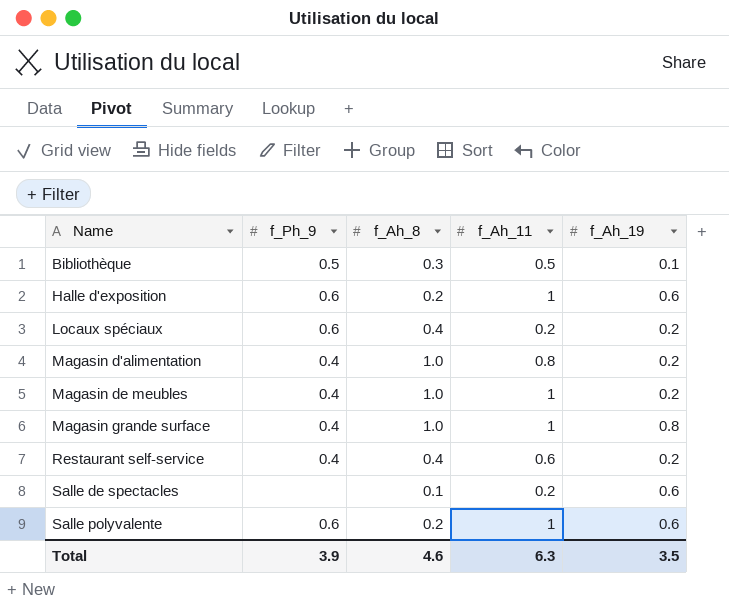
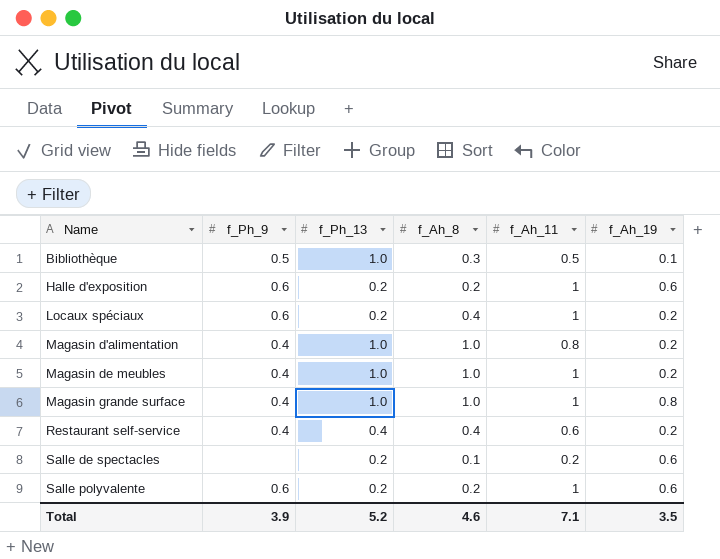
column f_Ph_13 | position: none -> 3
Locaux spéciaux | f_Ah_11: 0.2 -> 1
Total | f_Ah_11: 6.3 -> 7.1

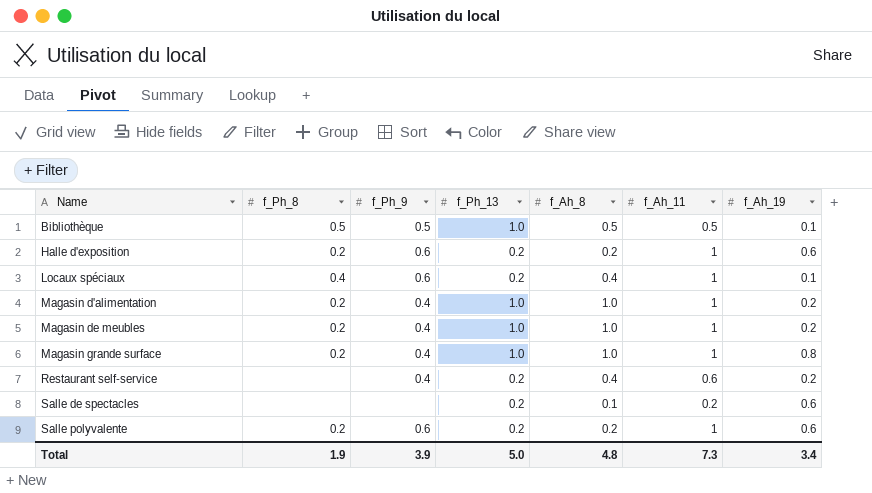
column f_Ph_8 | position: none -> 2
Bibliothèque | f_Ah_8: 0.3 -> 0.5
Locaux spéciaux | f_Ah_19: 0.2 -> 0.1
Magasin d'alimentation | f_Ah_11: 0.8 -> 1
Restaurant self-service | f_Ph_13: 0.4 -> 0.2
Total | f_Ph_13: 5.2 -> 5.0
Total | f_Ah_8: 4.6 -> 4.8
Total | f_Ah_11: 7.1 -> 7.3
Total | f_Ah_19: 3.5 -> 3.4

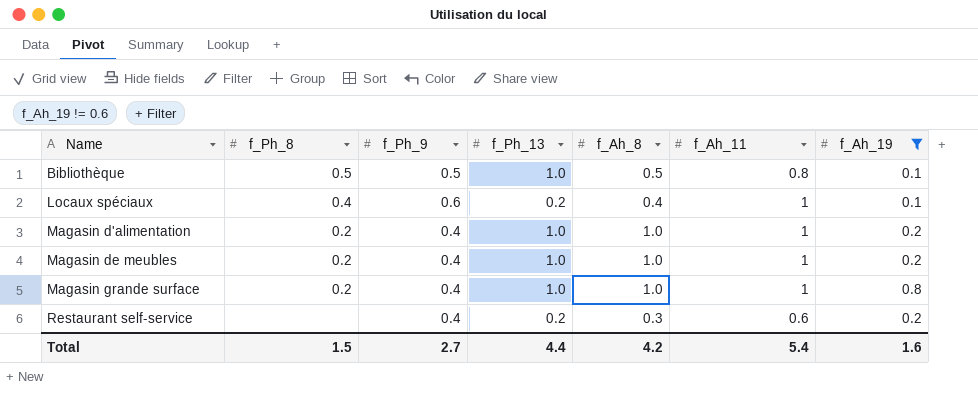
filter: none -> f_Ah_19 != 0.6
Bibliothèque | f_Ah_11: 0.5 -> 0.8
Restaurant self-service | f_Ah_8: 0.4 -> 0.3
Total | f_Ph_8: 1.9 -> 1.5
Total | f_Ph_9: 3.9 -> 2.7
Total | f_Ph_13: 5.0 -> 4.4
Total | f_Ah_8: 4.8 -> 4.2
Total | f_Ah_11: 7.3 -> 5.4
Total | f_Ah_19: 3.4 -> 1.6

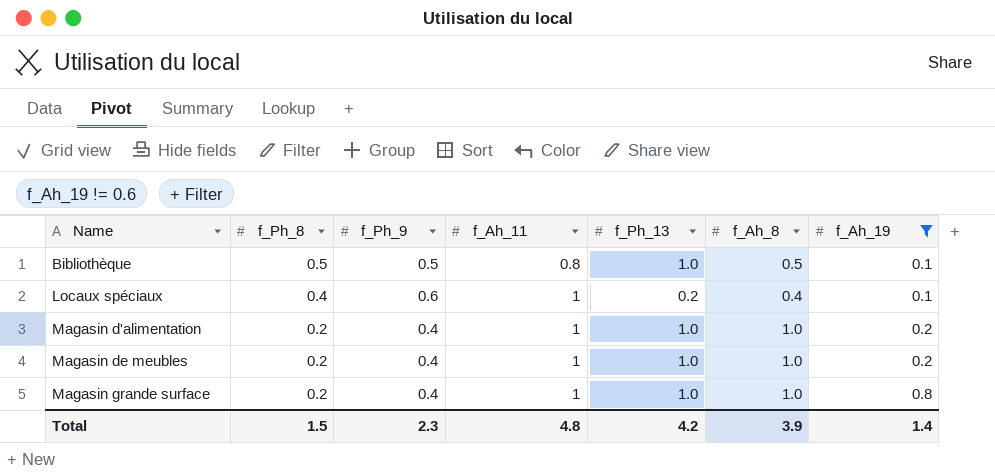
column f_Ah_11 | position: 6 -> 4
row Restaurant self-service: none | 0.4 | 0.2 | 0.3 | 0.6 | 0.2 -> none
Total | f_Ph_9: 2.7 -> 2.3
Total | f_Ah_11: 5.4 -> 4.8
Total | f_Ph_13: 4.4 -> 4.2
Total | f_Ah_8: 4.2 -> 3.9
Total | f_Ah_19: 1.6 -> 1.4

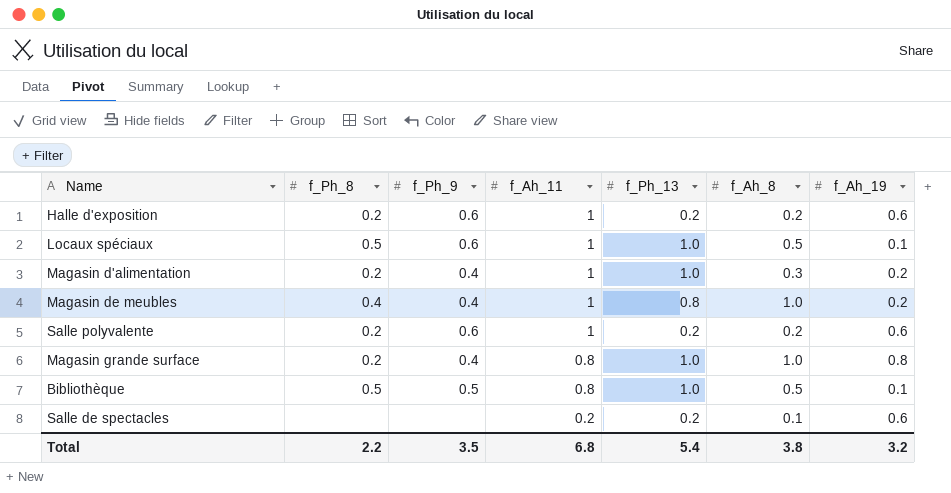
filter: f_Ah_19 != 0.6 -> none
row order: Name ascending -> f_Ah_11 descending
Locaux spéciaux | f_Ph_8: 0.4 -> 0.5
Locaux spéciaux | f_Ph_13: 0.2 -> 1.0
Locaux spéciaux | f_Ah_8: 0.4 -> 0.5
Magasin d'alimentation | f_Ah_8: 1.0 -> 0.3
Magasin de meubles | f_Ph_8: 0.2 -> 0.4
Magasin de meubles | f_Ph_13: 1.0 -> 0.8
Magasin grande surface | f_Ah_11: 1 -> 0.8
Total | f_Ph_8: 1.5 -> 2.2
Total | f_Ph_9: 2.3 -> 3.5
Total | f_Ah_11: 4.8 -> 6.8
Total | f_Ph_13: 4.2 -> 5.4
Total | f_Ah_8: 3.9 -> 3.8
Total | f_Ah_19: 1.4 -> 3.2

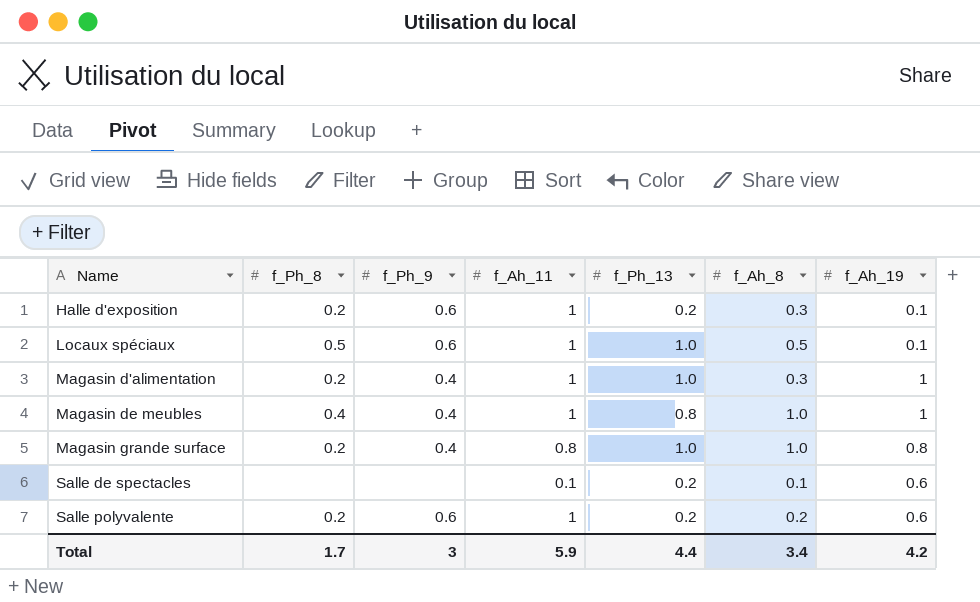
row order: f_Ah_11 descending -> Name ascending
row Bibliothèque: 0.5 | 0.5 | 0.8 | 1.0 | 0.5 | 0.1 -> none
Halle d'exposition | f_Ah_8: 0.2 -> 0.3
Halle d'exposition | f_Ah_19: 0.6 -> 0.1
Magasin d'alimentation | f_Ah_19: 0.2 -> 1
Magasin de meubles | f_Ah_19: 0.2 -> 1
Salle de spectacles | f_Ah_11: 0.2 -> 0.1
Total | f_Ph_8: 2.2 -> 1.7
Total | f_Ph_9: 3.5 -> 3
Total | f_Ah_11: 6.8 -> 5.9
Total | f_Ph_13: 5.4 -> 4.4
Total | f_Ah_8: 3.8 -> 3.4
Total | f_Ah_19: 3.2 -> 4.2

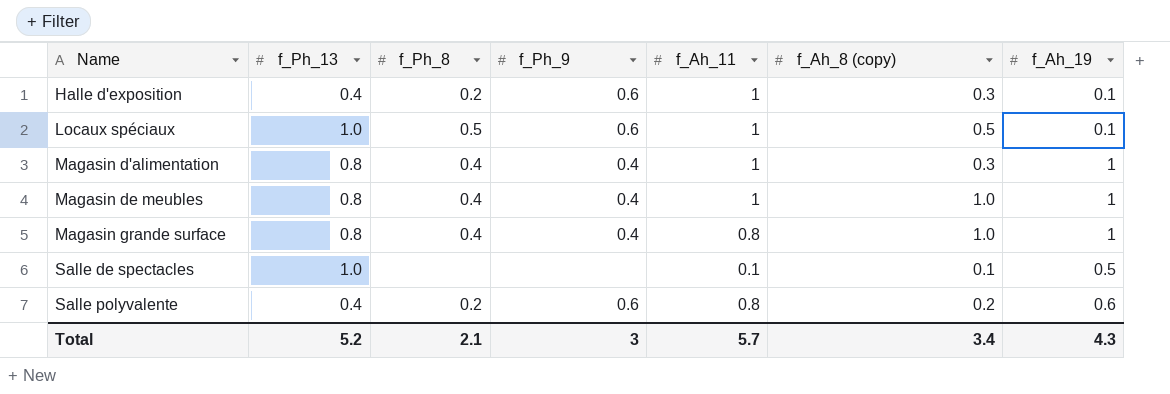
column f_Ph_13 | position: 5 -> 2
column name: f_Ah_8 -> f_Ah_8 (copy)
Halle d'exposition | f_Ph_13: 0.2 -> 0.4
Magasin d'alimentation | f_Ph_13: 1.0 -> 0.8
Magasin d'alimentation | f_Ph_8: 0.2 -> 0.4
Magasin grande surface | f_Ph_13: 1.0 -> 0.8
Magasin grande surface | f_Ph_8: 0.2 -> 0.4
Magasin grande surface | f_Ah_19: 0.8 -> 1
Salle de spectacles | f_Ph_13: 0.2 -> 1.0
Salle de spectacles | f_Ah_19: 0.6 -> 0.5
Salle polyvalente | f_Ph_13: 0.2 -> 0.4
Salle polyvalente | f_Ah_11: 1 -> 0.8
Total | f_Ph_13: 4.4 -> 5.2
Total | f_Ph_8: 1.7 -> 2.1
Total | f_Ah_11: 5.9 -> 5.7
Total | f_Ah_19: 4.2 -> 4.3

